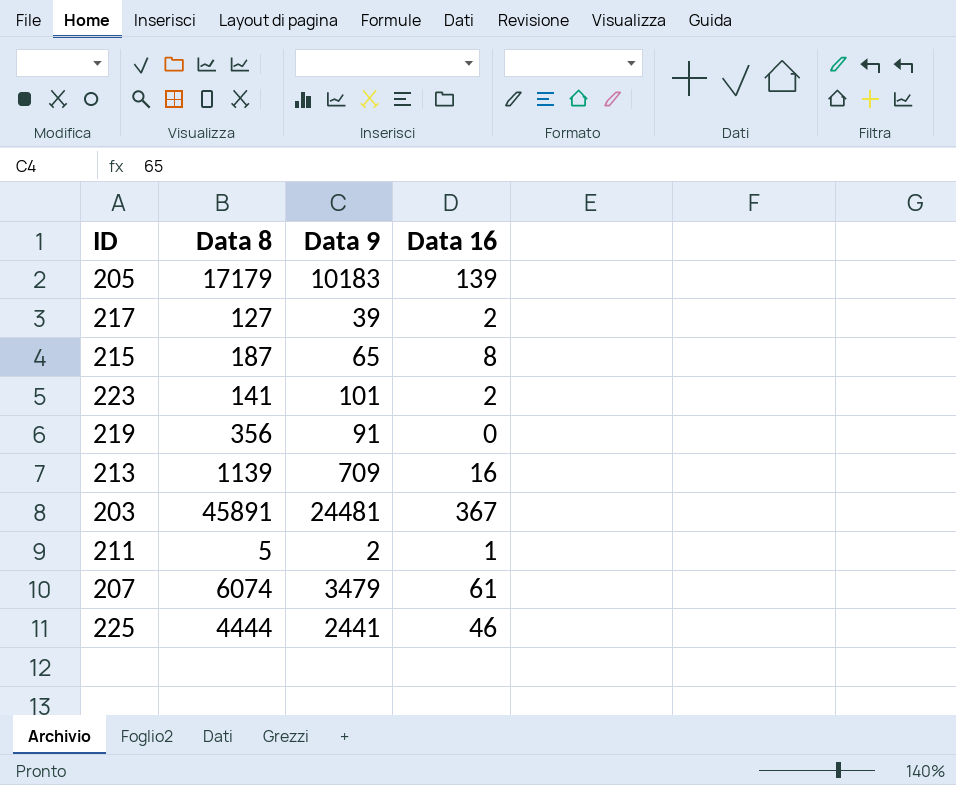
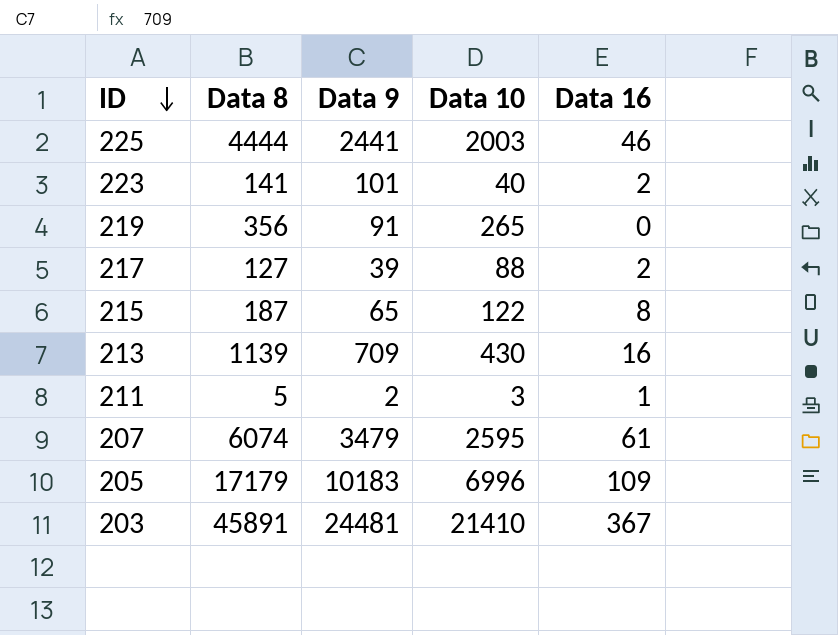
row order: none -> ID descending
column Data 10 | formula: none -> [Data 8] - [Data 9]
205 | Data 16: 139 -> 109

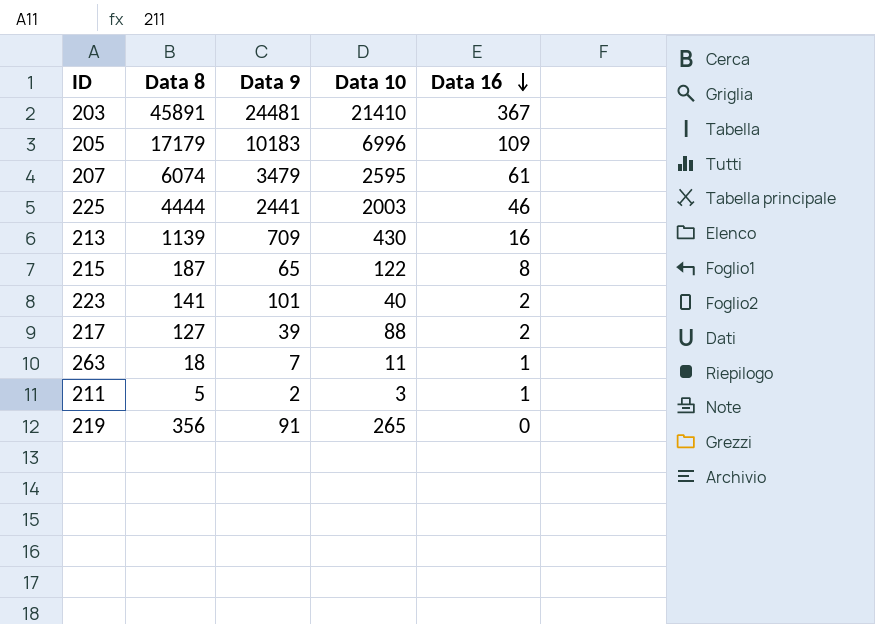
row order: ID descending -> Data 16 descending
row 263: none -> 18 | 7 | 11 | 1

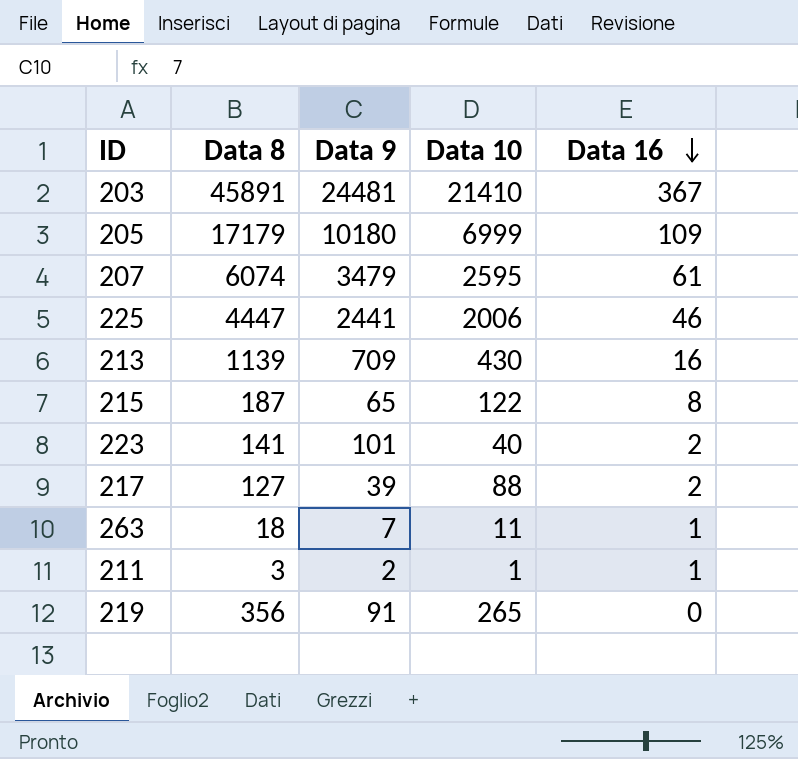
205 | Data 9: 10183 -> 10180
205 | Data 10: 6996 -> 6999
225 | Data 8: 4444 -> 4447
225 | Data 10: 2003 -> 2006
211 | Data 8: 5 -> 3
211 | Data 10: 3 -> 1

